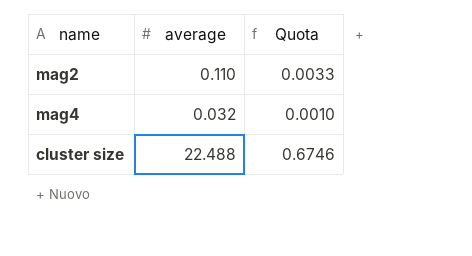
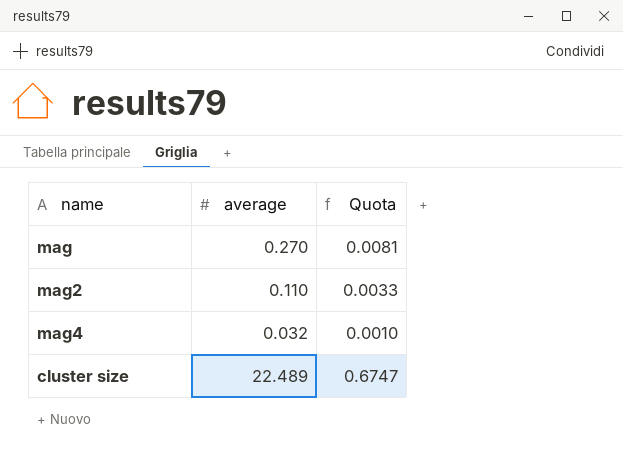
row mag: none -> 0.270 | 0.0081
cluster size | average: 22.488 -> 22.489
cluster size | Quota: 0.6746 -> 0.6747

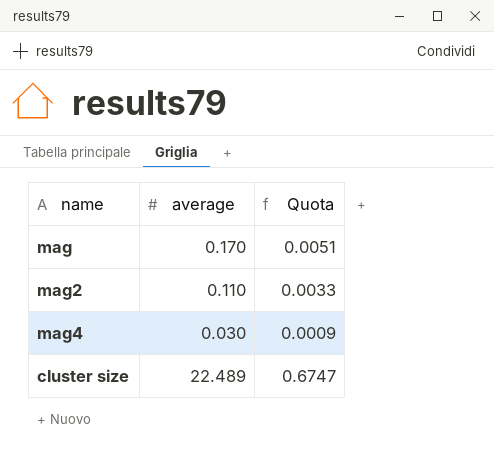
mag | average: 0.270 -> 0.170
mag | Quota: 0.0081 -> 0.0051
mag4 | average: 0.032 -> 0.030
mag4 | Quota: 0.0010 -> 0.0009

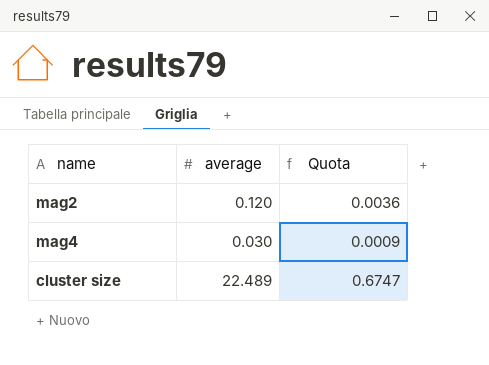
row mag: 0.170 | 0.0051 -> none
mag2 | average: 0.110 -> 0.120
mag2 | Quota: 0.0033 -> 0.0036

